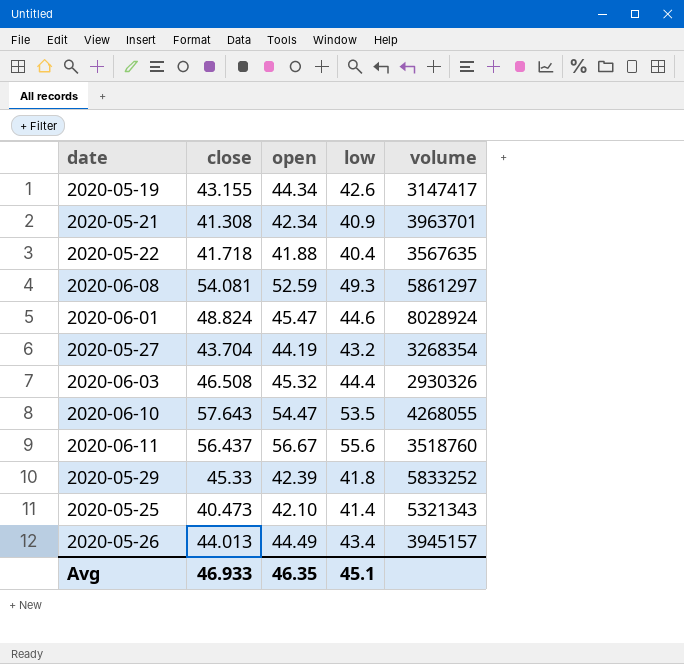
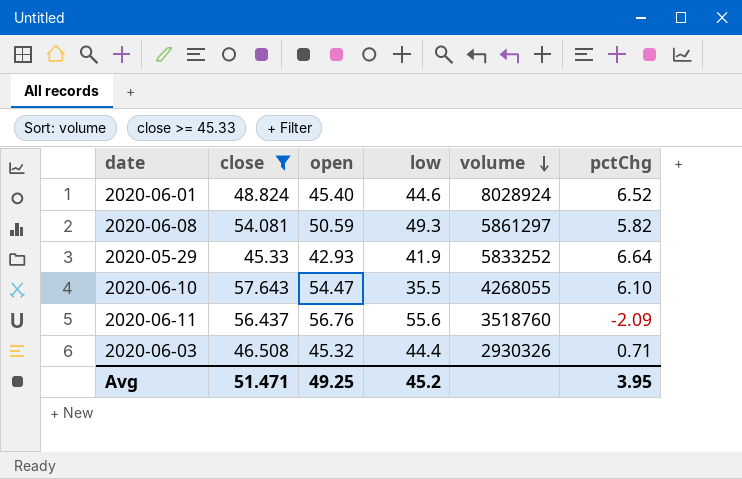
filter: none -> close >= 45.33
row order: none -> volume descending
column pctChg | position: none -> 6
2020-06-01 | open: 45.47 -> 45.40
2020-06-08 | open: 52.59 -> 50.59
2020-05-29 | open: 42.39 -> 42.93
2020-05-29 | low: 41.8 -> 41.9
2020-06-10 | low: 53.5 -> 35.5
2020-06-11 | open: 56.67 -> 56.76
Avg | close: 46.933 -> 51.471
Avg | open: 46.35 -> 49.25
Avg | low: 45.1 -> 45.2

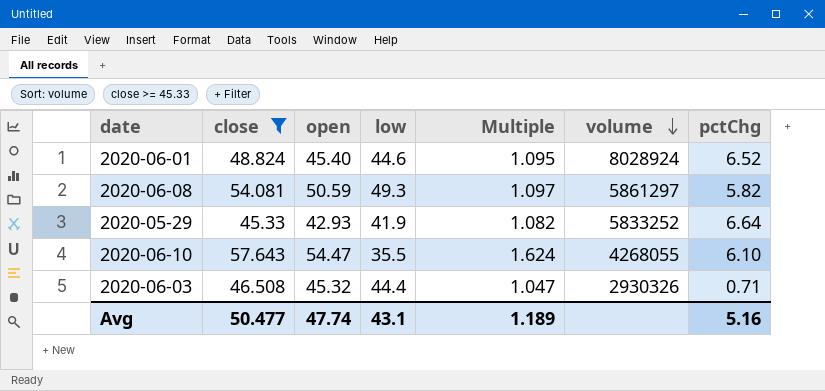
column Multiple | formula: none -> [close] / [low]
row 2020-06-11: 56.437 | 56.76 | 55.6 | 3518760 | -2.09 -> none
Avg | close: 51.471 -> 50.477
Avg | open: 49.25 -> 47.74
Avg | low: 45.2 -> 43.1
Avg | pctChg: 3.95 -> 5.16

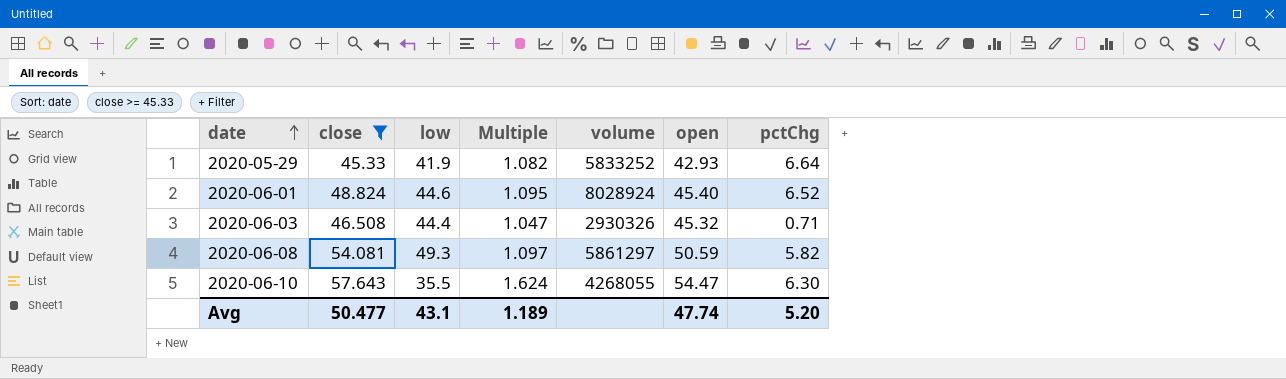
row order: volume descending -> date ascending
column open | position: 3 -> 6
2020-06-10 | pctChg: 6.10 -> 6.30
Avg | pctChg: 5.16 -> 5.20

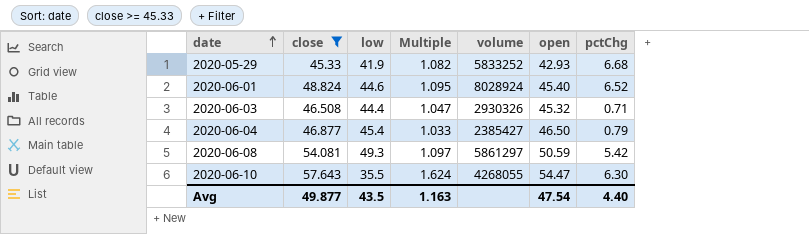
2020-05-29 | pctChg: 6.64 -> 6.68
row 2020-06-04: none -> 46.877 | 45.4 | 1.033 | 2385427 | 46.50 | 0.79
2020-06-08 | pctChg: 5.82 -> 5.42
Avg | close: 50.477 -> 49.877
Avg | low: 43.1 -> 43.5
Avg | Multiple: 1.189 -> 1.163
Avg | open: 47.74 -> 47.54
Avg | pctChg: 5.20 -> 4.40

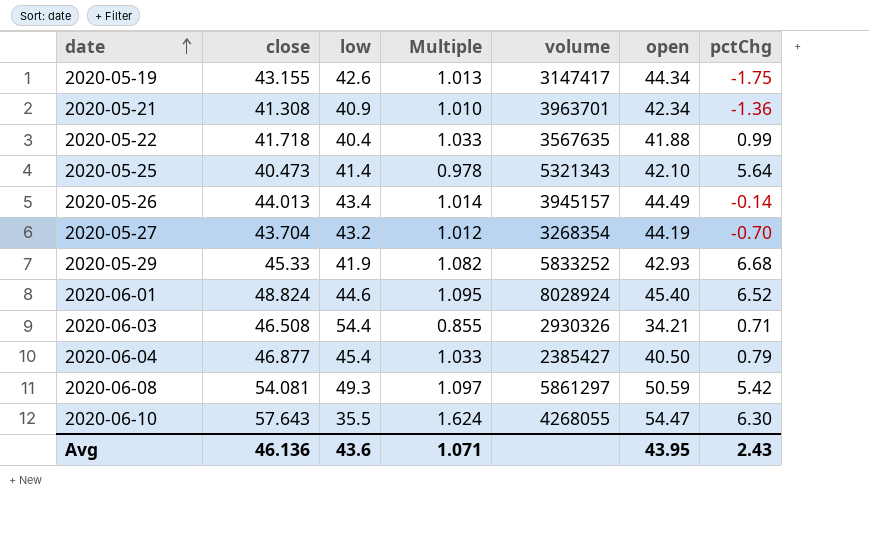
filter: close >= 45.33 -> none
2020-06-03 | low: 44.4 -> 54.4
2020-06-03 | Multiple: 1.047 -> 0.855
2020-06-03 | open: 45.32 -> 34.21
2020-06-04 | open: 46.50 -> 40.50
Avg | close: 49.877 -> 46.136
Avg | low: 43.5 -> 43.6
Avg | Multiple: 1.163 -> 1.071
Avg | open: 47.54 -> 43.95
Avg | pctChg: 4.40 -> 2.43

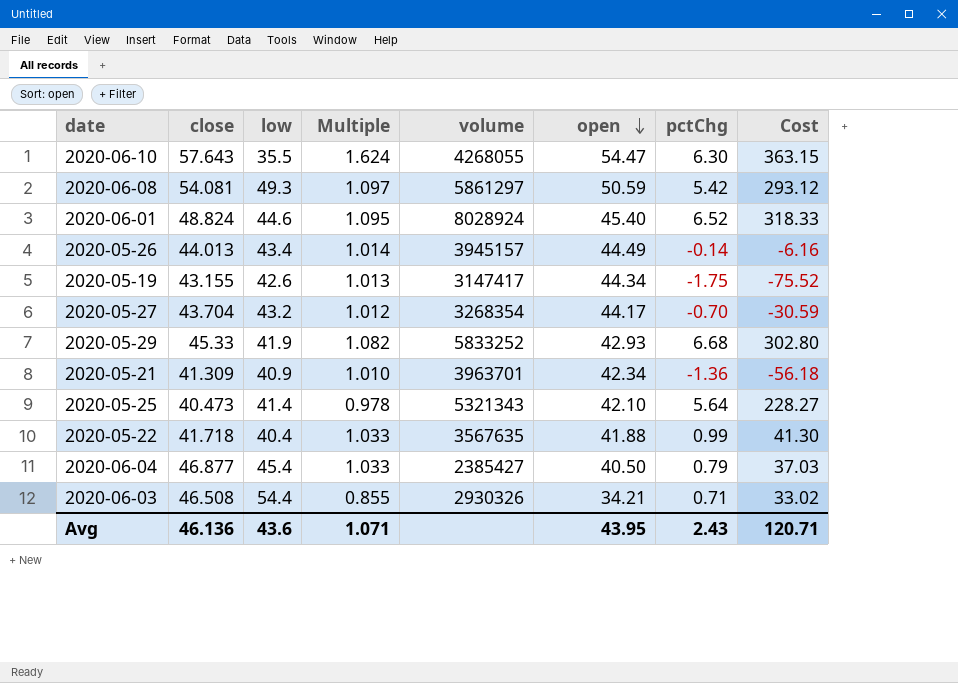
row order: date ascending -> open descending
column Cost | formula: none -> [close] * [pctChg]
2020-05-27 | open: 44.19 -> 44.17
2020-05-21 | close: 41.308 -> 41.309

